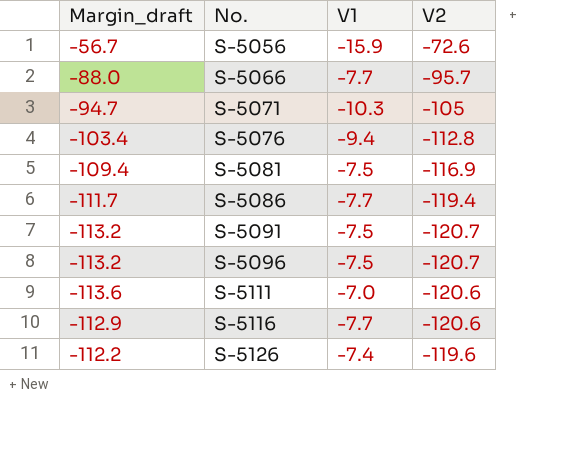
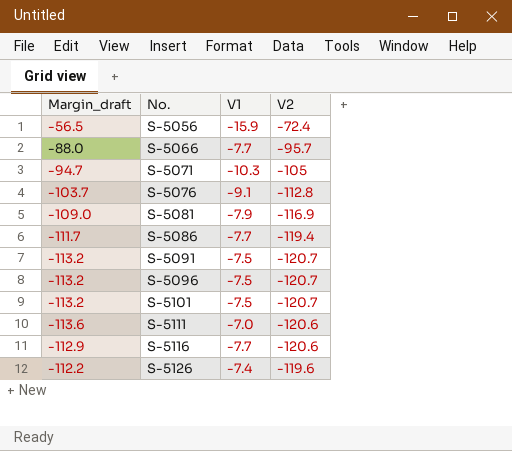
S-5056 | Margin_draft: -56.7 -> -56.5
S-5056 | V2: -72.6 -> -72.4
S-5076 | Margin_draft: -103.4 -> -103.7
S-5076 | V1: -9.4 -> -9.1
S-5081 | Margin_draft: -109.4 -> -109.0
S-5081 | V1: -7.5 -> -7.9
row S-5101: none -> -113.2 | -7.5 | -120.7

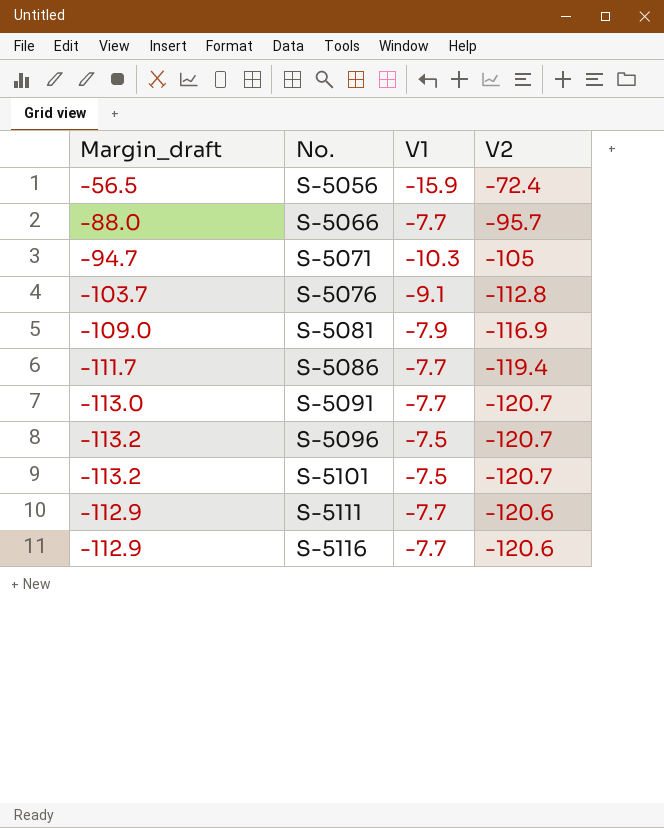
row S-5126: -112.2 | -7.4 | -119.6 -> none
S-5091 | Margin_draft: -113.2 -> -113.0
S-5091 | V1: -7.5 -> -7.7
S-5111 | Margin_draft: -113.6 -> -112.9
S-5111 | V1: -7.0 -> -7.7

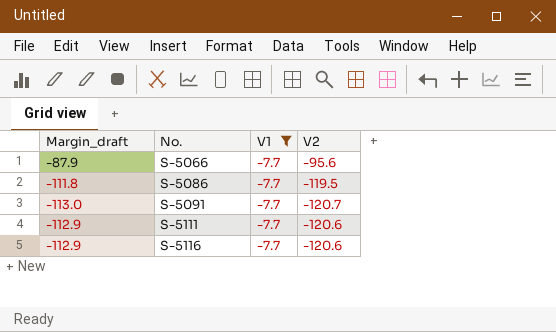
filter: none -> V1 = -7.7
S-5066 | Margin_draft: -88.0 -> -87.9
S-5066 | V2: -95.7 -> -95.6
S-5086 | Margin_draft: -111.7 -> -111.8
S-5086 | V2: -119.4 -> -119.5

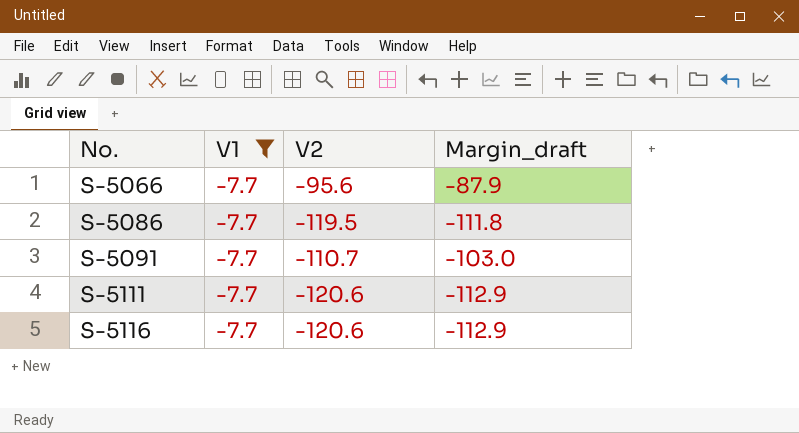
column Margin_draft | position: 1 -> 4
S-5091 | V2: -120.7 -> -110.7
S-5091 | Margin_draft: -113.0 -> -103.0

